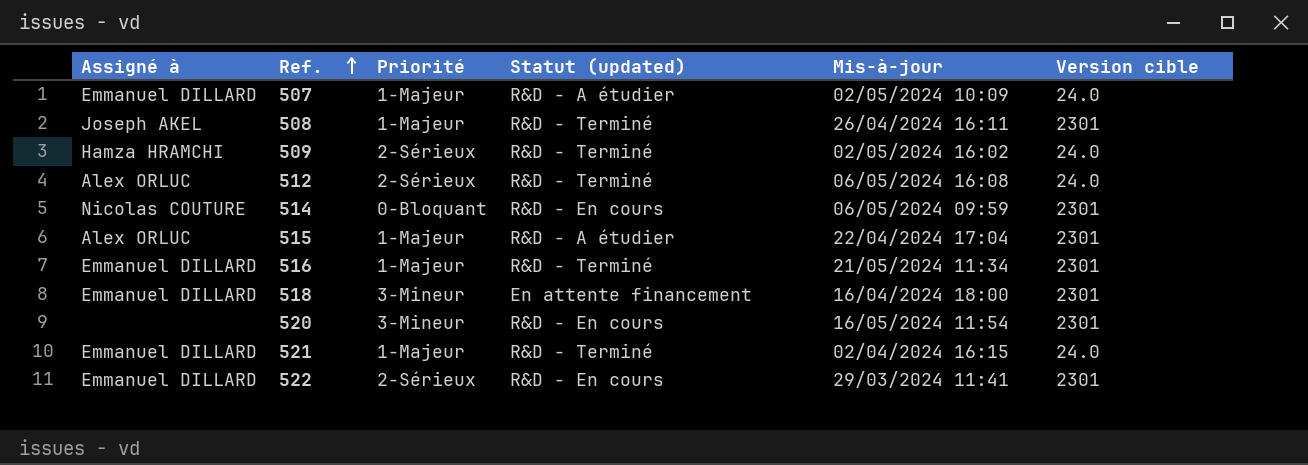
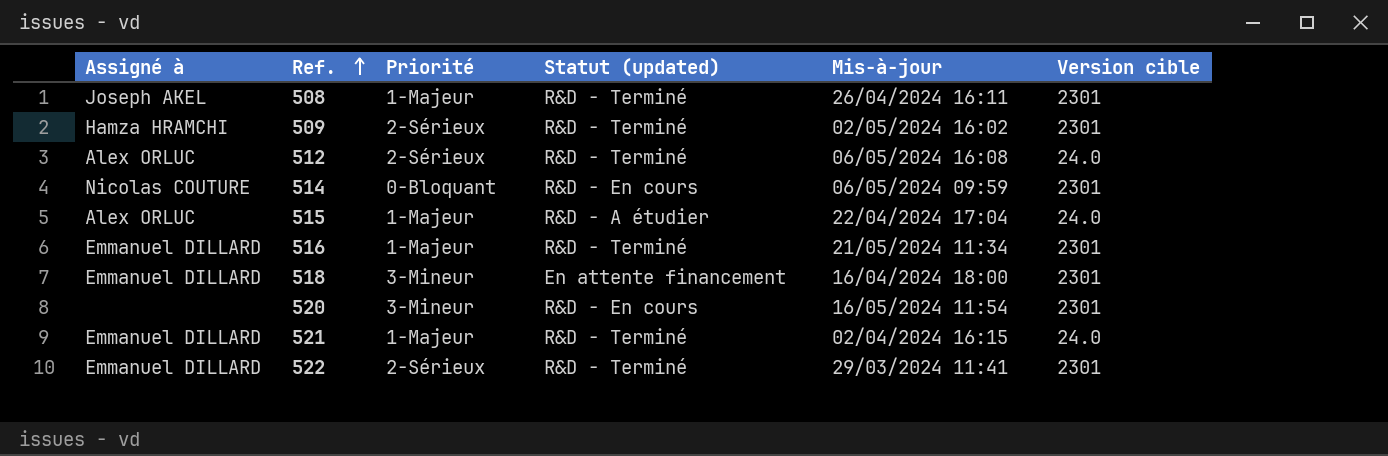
row 507: Emmanuel DILLARD | 1-Majeur | R&D - A étudier | 02/05/2024 10:09 | 24.0 -> none
509 | Version cible: 24.0 -> 2301
515 | Version cible: 2301 -> 24.0
522 | Statut (updated): R&D - En cours -> R&D - Terminé

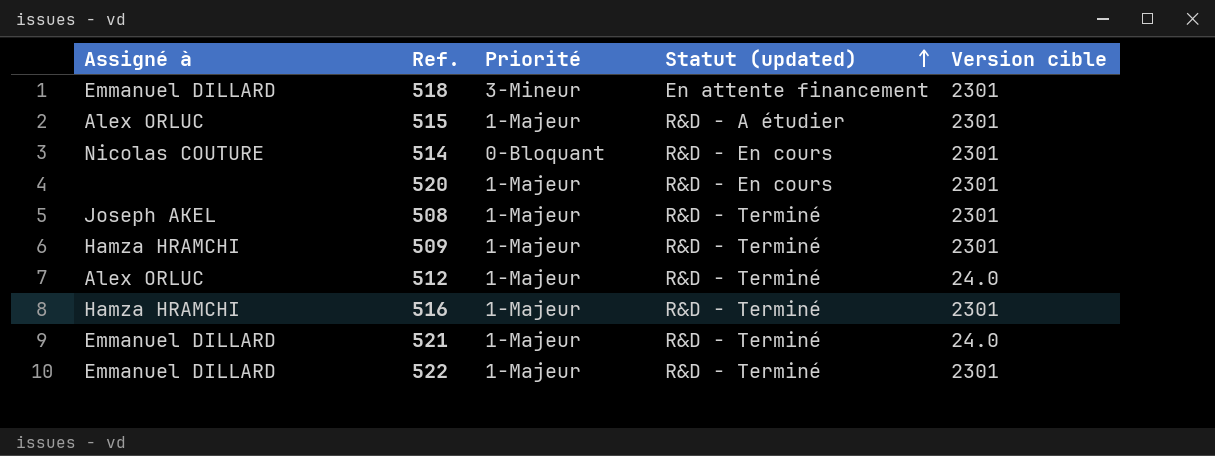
row order: Ref. ascending -> Statut (updated) ascending
column Mis-à-jour | position: 5 -> none
515 | Version cible: 24.0 -> 2301
520 | Priorité: 3-Mineur -> 1-Majeur
509 | Priorité: 2-Sérieux -> 1-Majeur
512 | Priorité: 2-Sérieux -> 1-Majeur
516 | Assigné à: Emmanuel DILLARD -> Hamza HRAMCHI
522 | Priorité: 2-Sérieux -> 1-Majeur

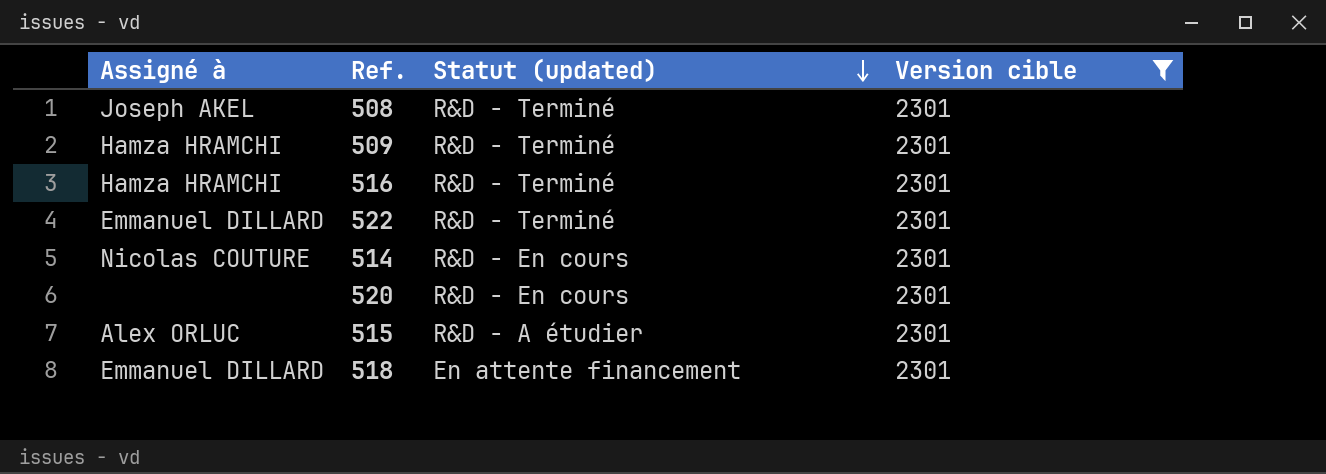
filter: none -> Version cible = 2301
row order: Statut (updated) ascending -> Statut (updated) descending
column Priorité | position: 3 -> none

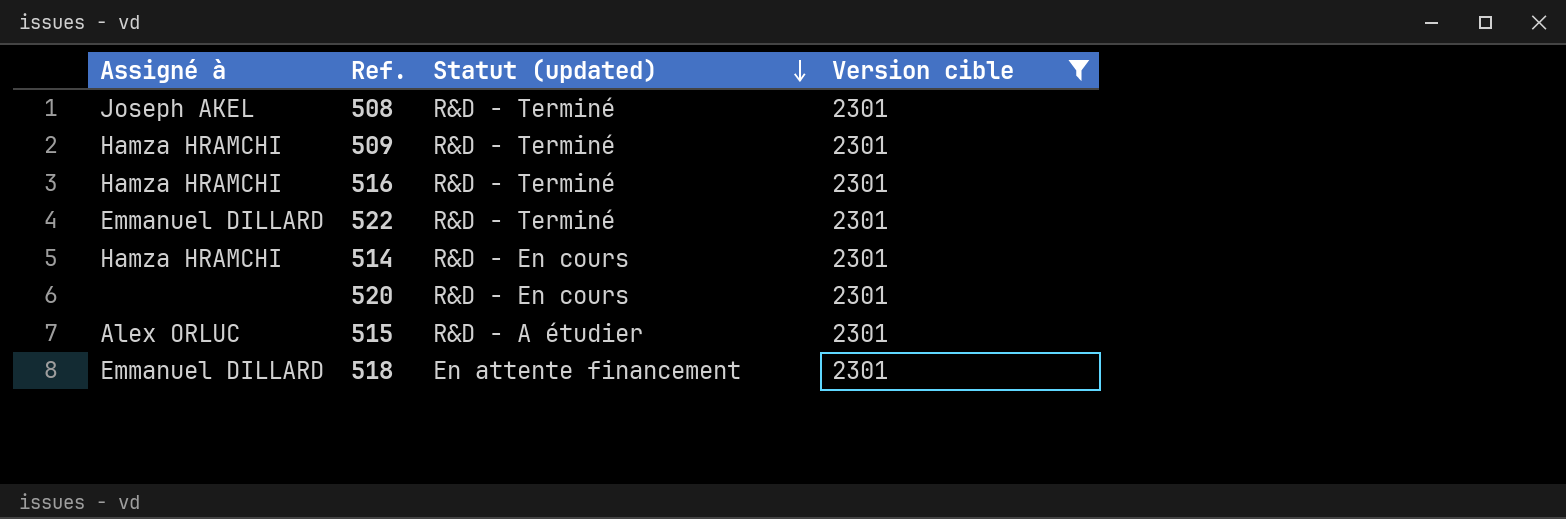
514 | Assigné à: Nicolas COUTURE -> Hamza HRAMCHI

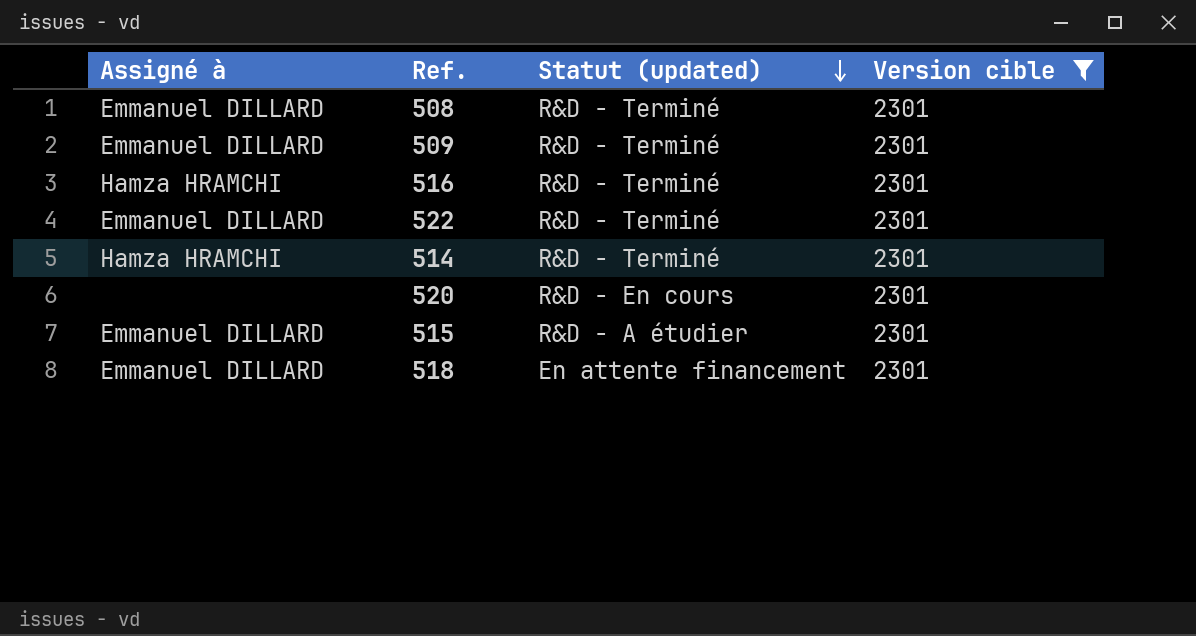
508 | Assigné à: Joseph AKEL -> Emmanuel DILLARD
509 | Assigné à: Hamza HRAMCHI -> Emmanuel DILLARD
514 | Statut (updated): R&D - En cours -> R&D - Terminé
515 | Assigné à: Alex ORLUC -> Emmanuel DILLARD

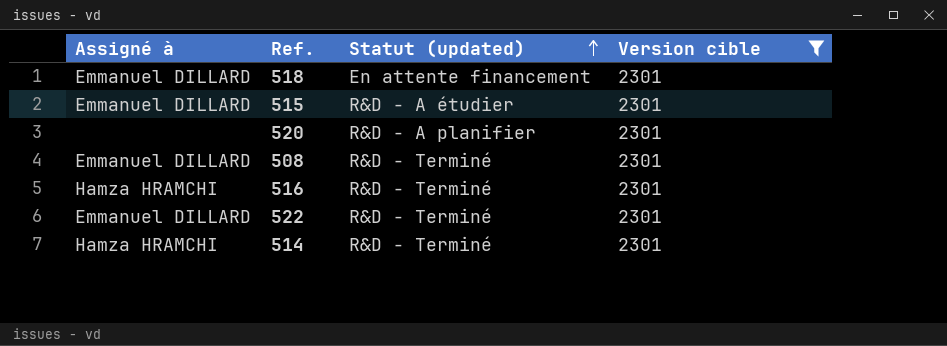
row order: Statut (updated) descending -> Statut (updated) ascending
row 509: Emmanuel DILLARD | R&D - Terminé | 2301 -> none
520 | Statut (updated): R&D - En cours -> R&D - A planifier

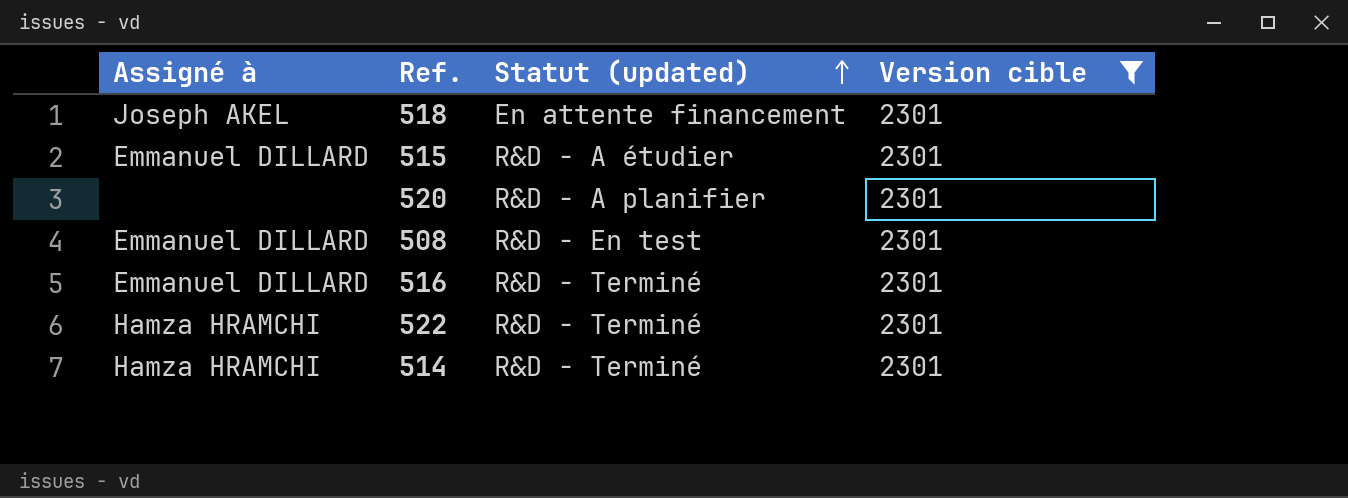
518 | Assigné à: Emmanuel DILLARD -> Joseph AKEL
508 | Statut (updated): R&D - Terminé -> R&D - En test
516 | Assigné à: Hamza HRAMCHI -> Emmanuel DILLARD
522 | Assigné à: Emmanuel DILLARD -> Hamza HRAMCHI

